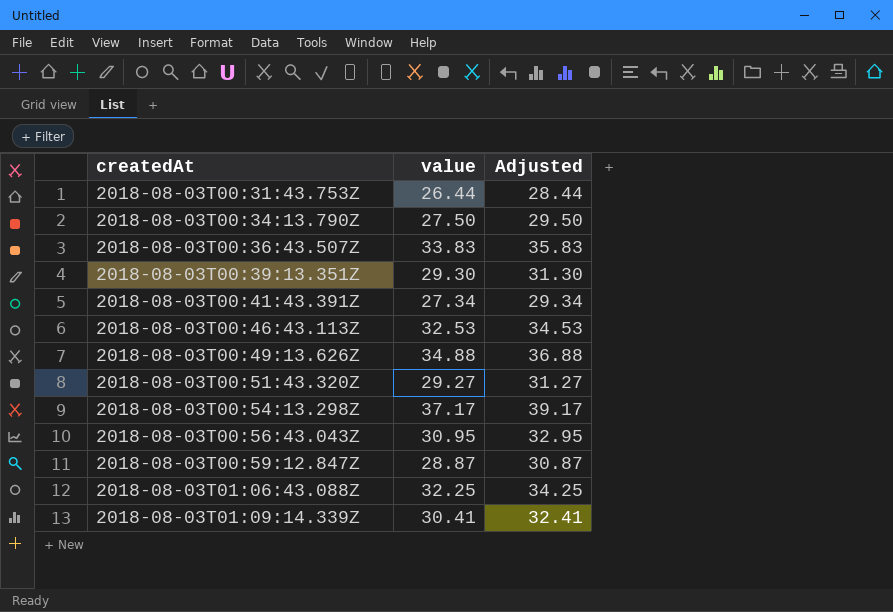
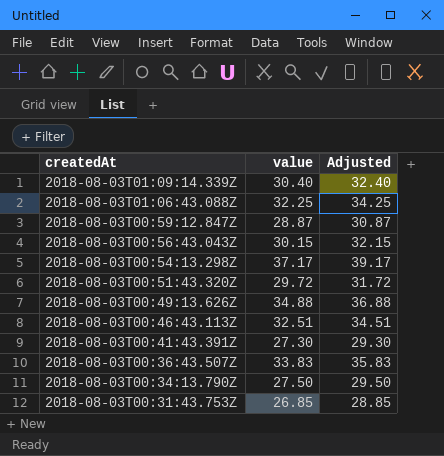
row order: createdAt ascending -> createdAt descending
row 2018-08-03T00:39:13.351Z: 29.30 | 31.30 -> none
2018-08-03T01:09:14.339Z | value: 30.41 -> 30.40
2018-08-03T01:09:14.339Z | Adjusted: 32.41 -> 32.40
2018-08-03T00:56:43.043Z | value: 30.95 -> 30.15
2018-08-03T00:56:43.043Z | Adjusted: 32.95 -> 32.15
2018-08-03T00:51:43.320Z | value: 29.27 -> 29.72
2018-08-03T00:51:43.320Z | Adjusted: 31.27 -> 31.72
2018-08-03T00:46:43.113Z | value: 32.53 -> 32.51
2018-08-03T00:46:43.113Z | Adjusted: 34.53 -> 34.51
2018-08-03T00:41:43.391Z | value: 27.34 -> 27.30
2018-08-03T00:41:43.391Z | Adjusted: 29.34 -> 29.30
2018-08-03T00:31:43.753Z | value: 26.44 -> 26.85
2018-08-03T00:31:43.753Z | Adjusted: 28.44 -> 28.85

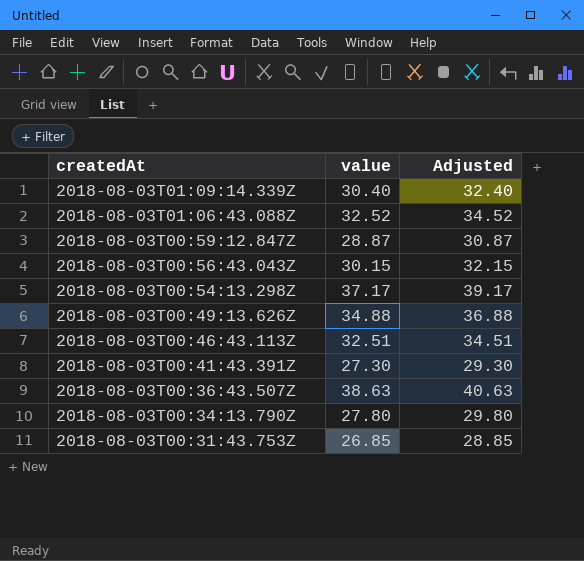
row 2018-08-03T00:51:43.320Z: 29.72 | 31.72 -> none
2018-08-03T01:06:43.088Z | value: 32.25 -> 32.52
2018-08-03T01:06:43.088Z | Adjusted: 34.25 -> 34.52
2018-08-03T00:36:43.507Z | value: 33.83 -> 38.63
2018-08-03T00:36:43.507Z | Adjusted: 35.83 -> 40.63
2018-08-03T00:34:13.790Z | value: 27.50 -> 27.80
2018-08-03T00:34:13.790Z | Adjusted: 29.50 -> 29.80

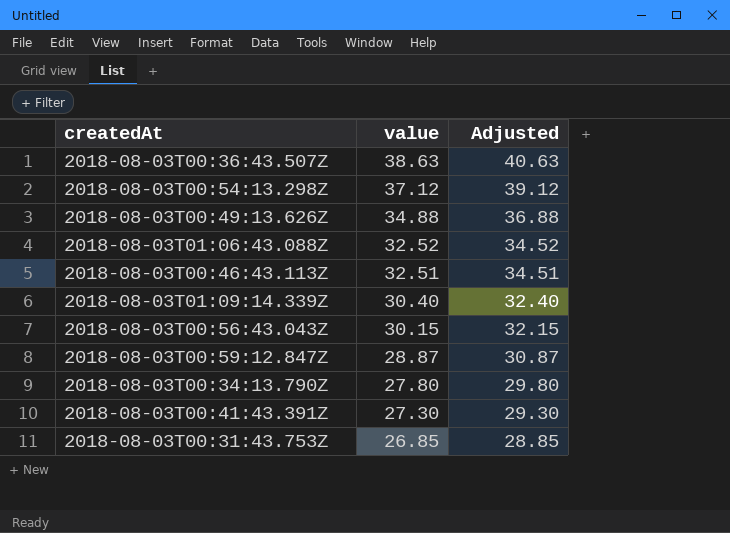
row order: createdAt descending -> value descending
2018-08-03T00:54:13.298Z | value: 37.17 -> 37.12
2018-08-03T00:54:13.298Z | Adjusted: 39.17 -> 39.12

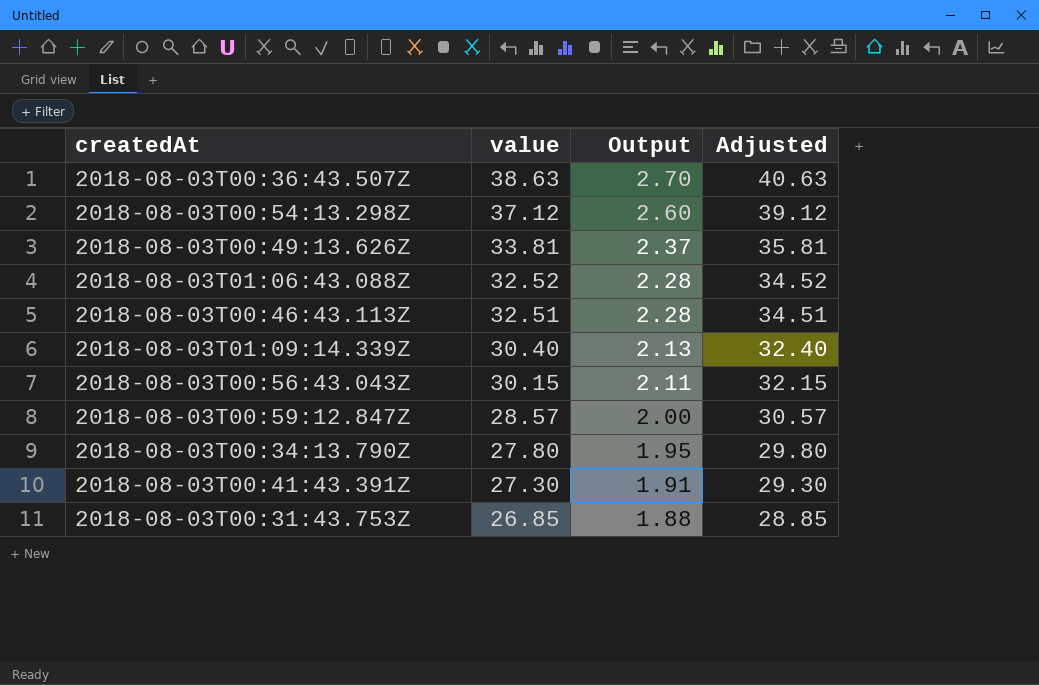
column Output | formula: none -> [value] * 0.07
2018-08-03T00:49:13.626Z | value: 34.88 -> 33.81
2018-08-03T00:49:13.626Z | Adjusted: 36.88 -> 35.81
2018-08-03T00:59:12.847Z | value: 28.87 -> 28.57
2018-08-03T00:59:12.847Z | Adjusted: 30.87 -> 30.57

